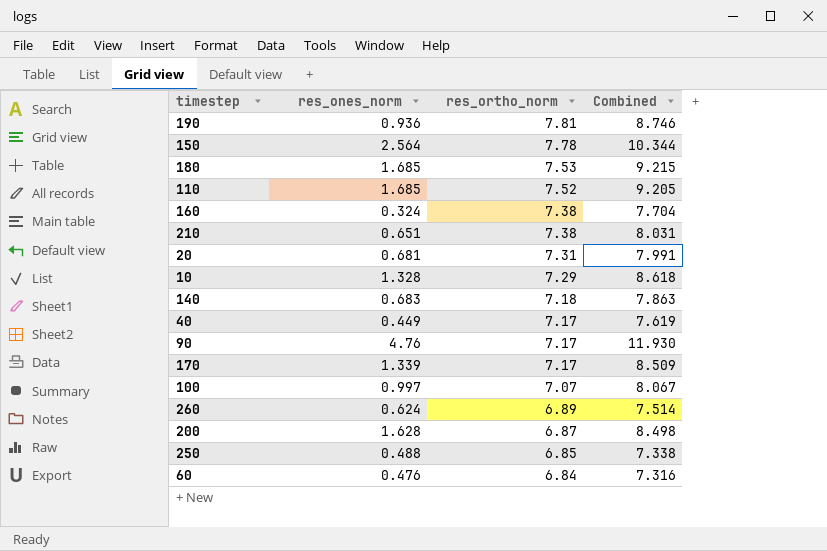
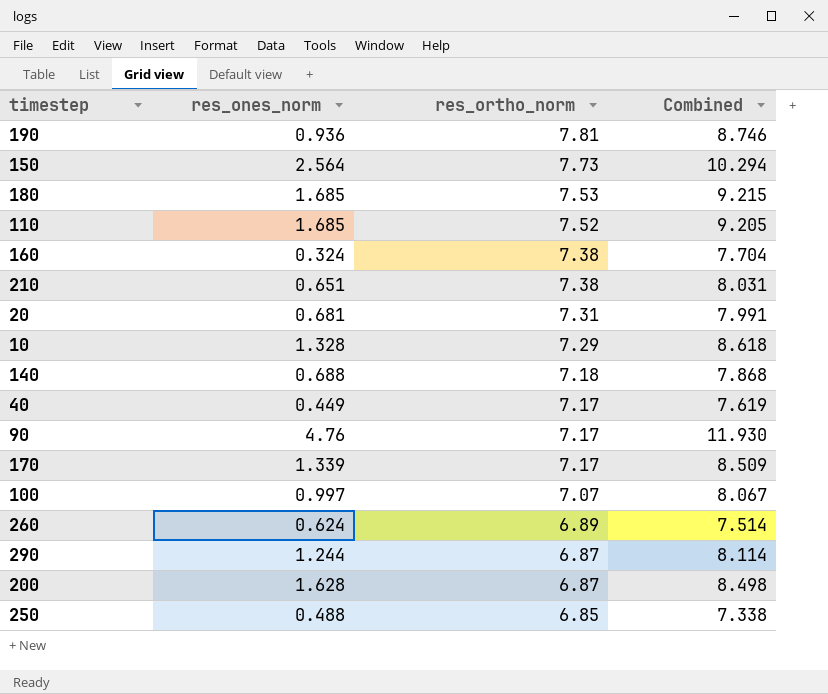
row 60: 0.476 | 6.84 | 7.316 -> none
150 | res_ortho_norm: 7.78 -> 7.73
150 | Combined: 10.344 -> 10.294
140 | res_ones_norm: 0.683 -> 0.688
140 | Combined: 7.863 -> 7.868
row 290: none -> 1.244 | 6.87 | 8.114

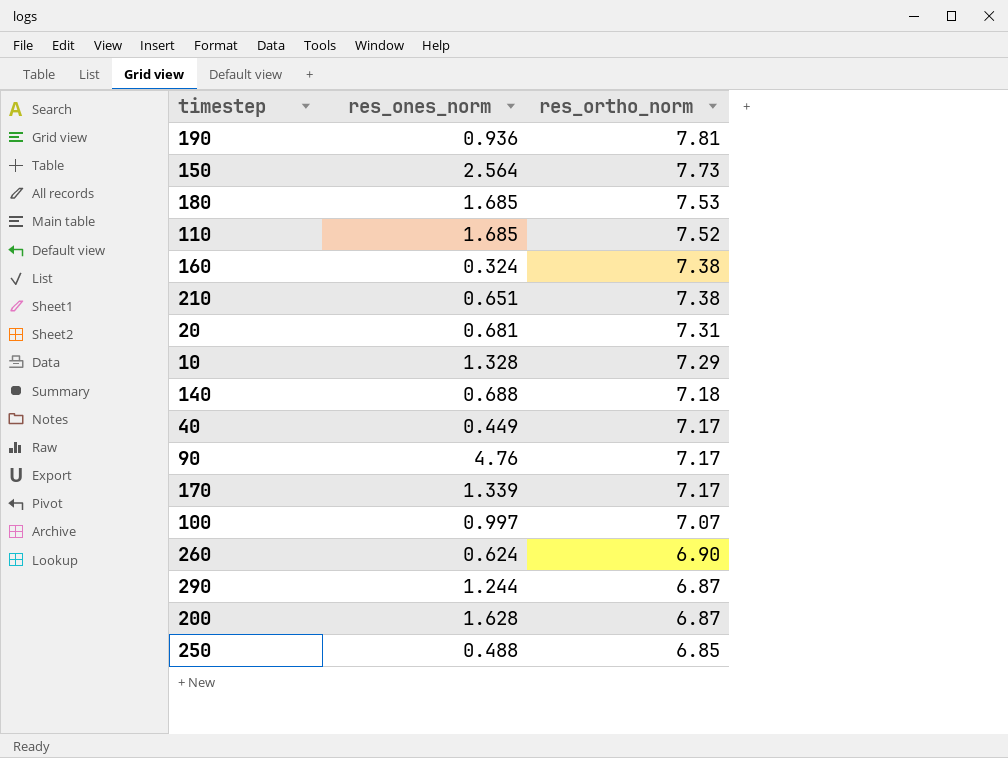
column Combined | formula: [res_ones_norm] + [res_ortho_norm] -> none
260 | res_ortho_norm: 6.89 -> 6.90

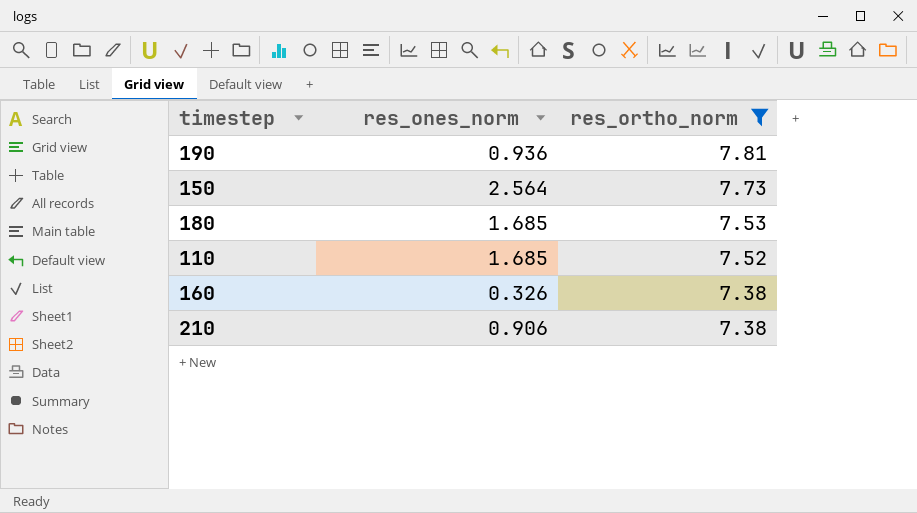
filter: none -> res_ortho_norm >= 7.38
160 | res_ones_norm: 0.324 -> 0.326
210 | res_ones_norm: 0.651 -> 0.906

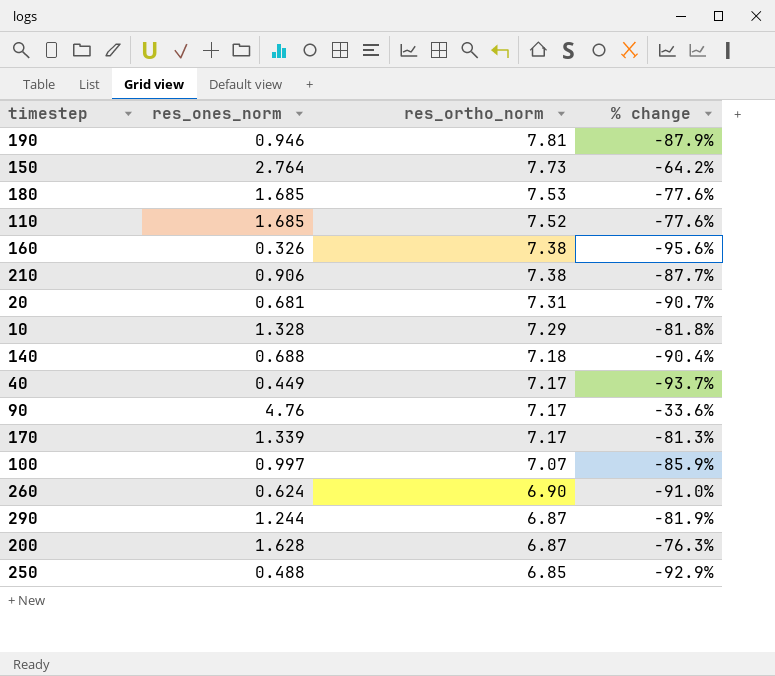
filter: res_ortho_norm >= 7.38 -> none
column % change | formula: none -> ([res_ones_norm] - [res_ortho_norm]) / [res_ortho_norm]
190 | res_ones_norm: 0.936 -> 0.946
150 | res_ones_norm: 2.564 -> 2.764

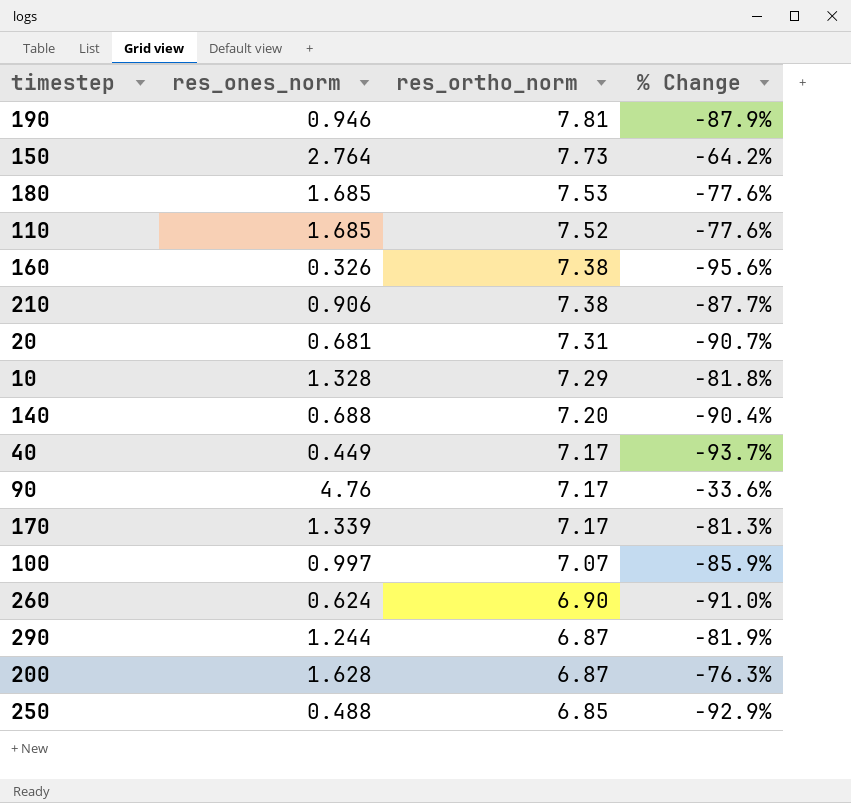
column name: % change -> % Change
140 | res_ortho_norm: 7.18 -> 7.20

